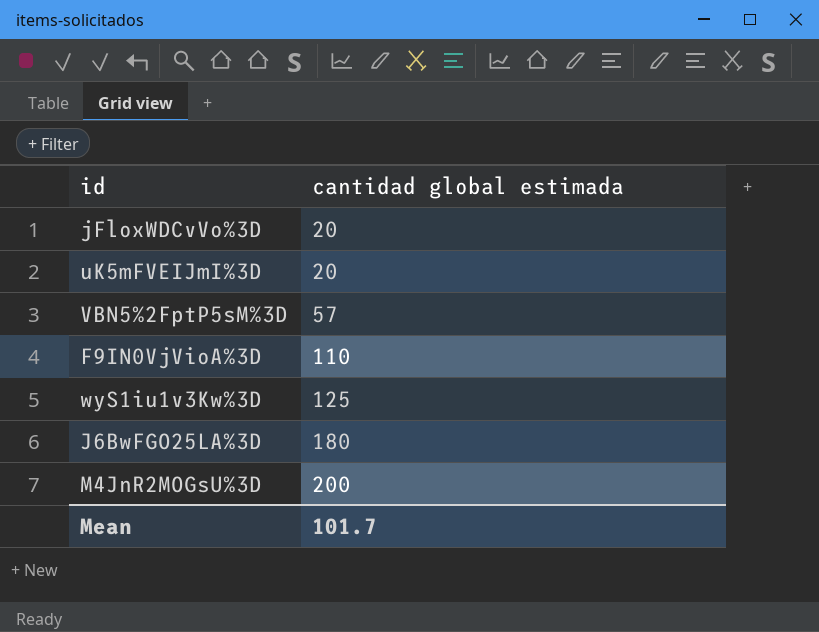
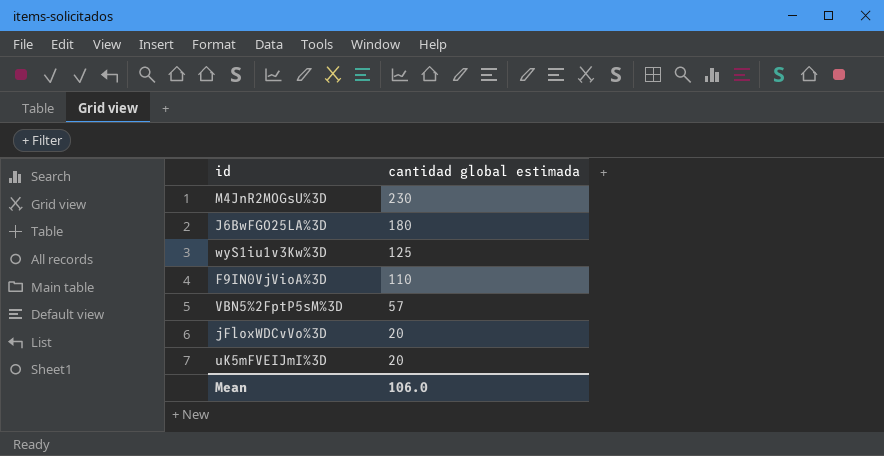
row order: cantidad global estimada ascending -> cantidad global estimada descending
M4JnR2MOGsU%3D | cantidad global estimada: 200 -> 230
Mean | cantidad global estimada: 101.7 -> 106.0

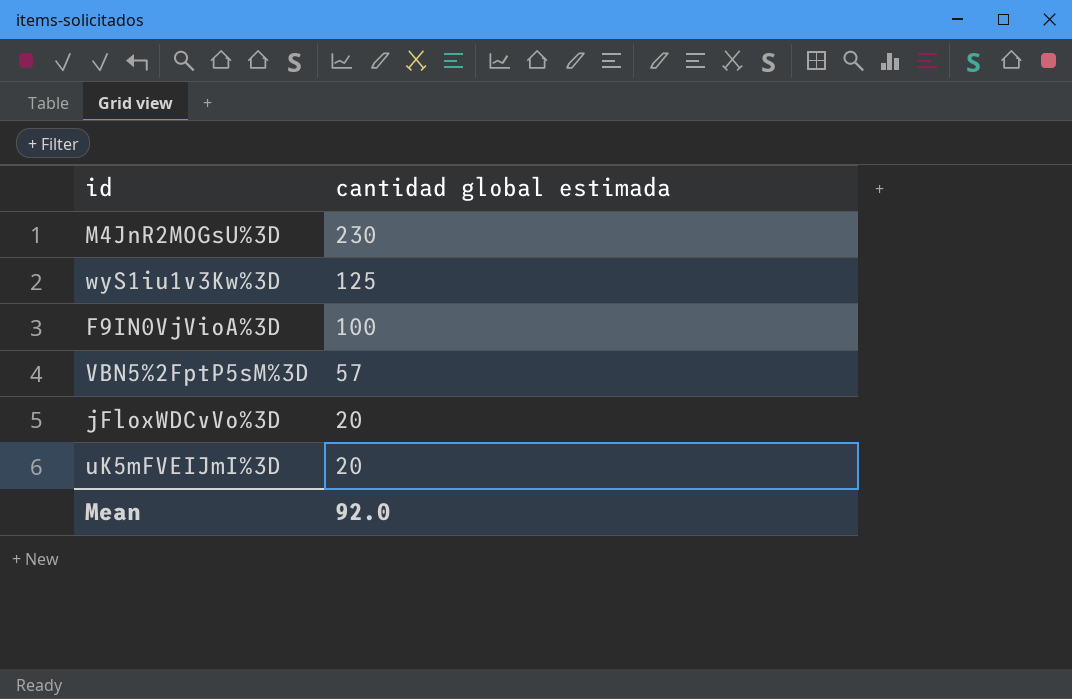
row J6BwFGO25LA%3D: 180 -> none
F9IN0VjVioA%3D | cantidad global estimada: 110 -> 100
Mean | cantidad global estimada: 106.0 -> 92.0

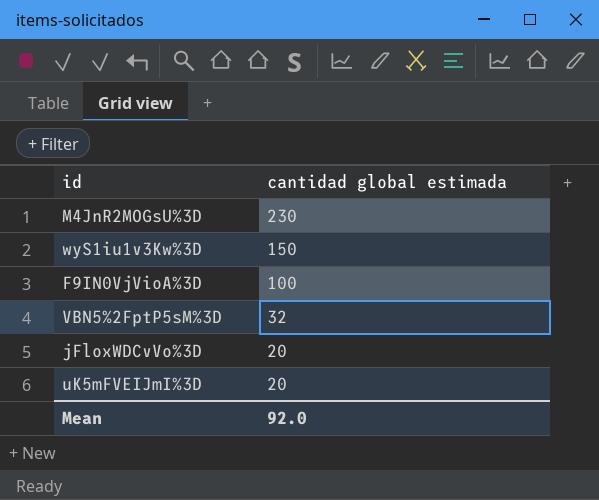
wyS1iu1v3Kw%3D | cantidad global estimada: 125 -> 150
VBN5%2FptP5sM%3D | cantidad global estimada: 57 -> 32

